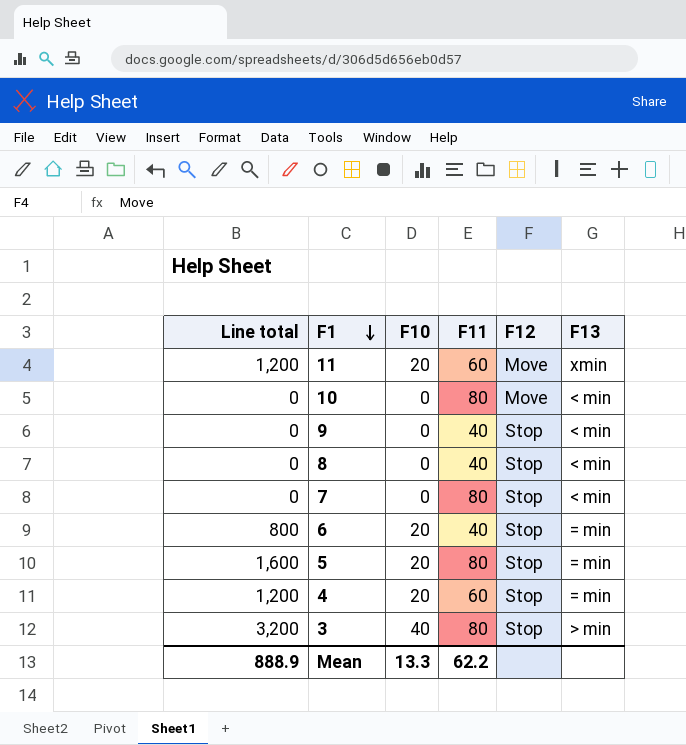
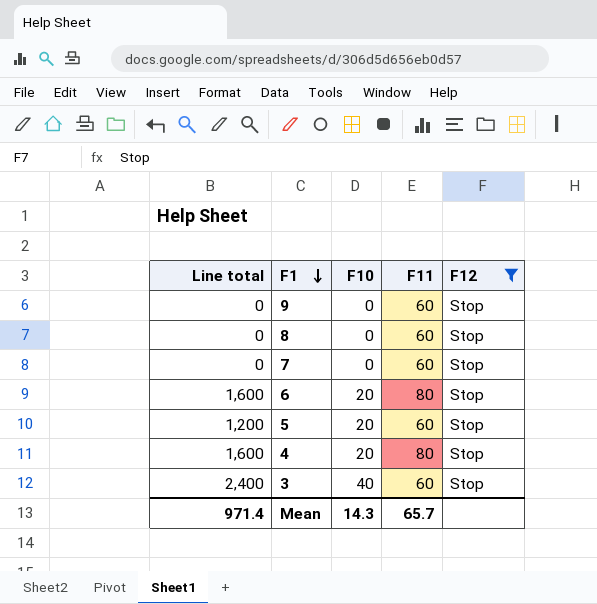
filter: none -> F12 = Stop
column F13 | position: 6 -> none
9 | F11: 40 -> 60
8 | F11: 40 -> 60
7 | F11: 80 -> 60
6 | Line total: 800 -> 1,600
6 | F11: 40 -> 80
5 | Line total: 1,600 -> 1,200
5 | F11: 80 -> 60
4 | Line total: 1,200 -> 1,600
4 | F11: 60 -> 80
3 | Line total: 3,200 -> 2,400
3 | F11: 80 -> 60
Mean | Line total: 888.9 -> 971.4
Mean | F10: 13.3 -> 14.3
Mean | F11: 62.2 -> 65.7

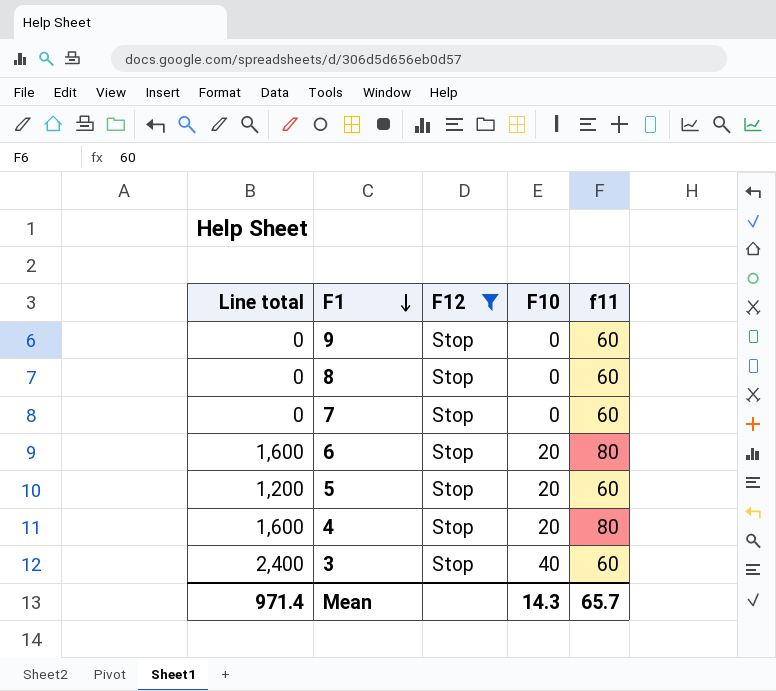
column F12 | position: 5 -> 3
column name: F11 -> f11

